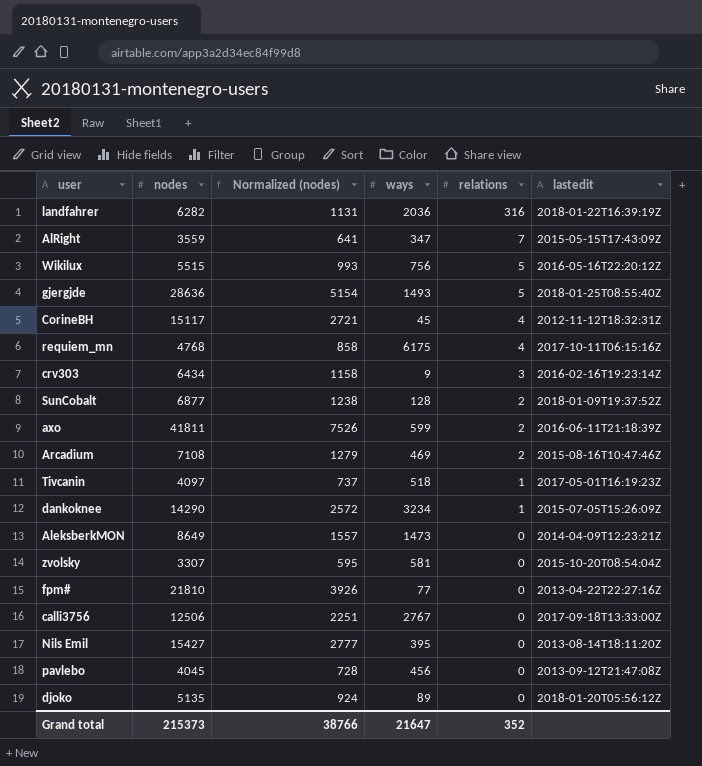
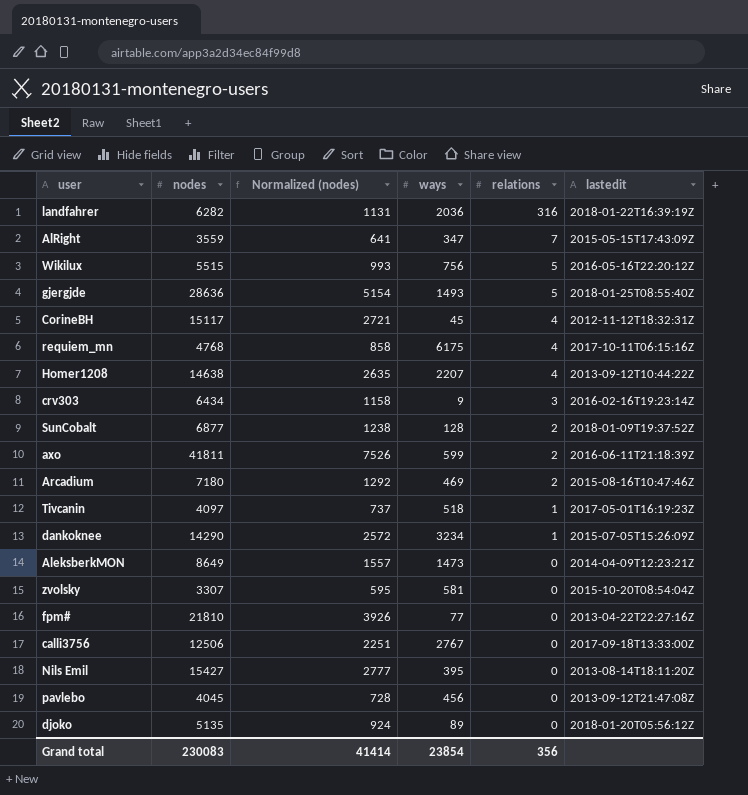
row Homer1208: none -> 14638 | 2635 | 2207 | 4 | 2013-09-12T10:44:22Z
Arcadium | nodes: 7108 -> 7180
Arcadium | Normalized (nodes): 1279 -> 1292
Grand total | nodes: 215373 -> 230083
Grand total | Normalized (nodes): 38766 -> 41414
Grand total | ways: 21647 -> 23854
Grand total | relations: 352 -> 356

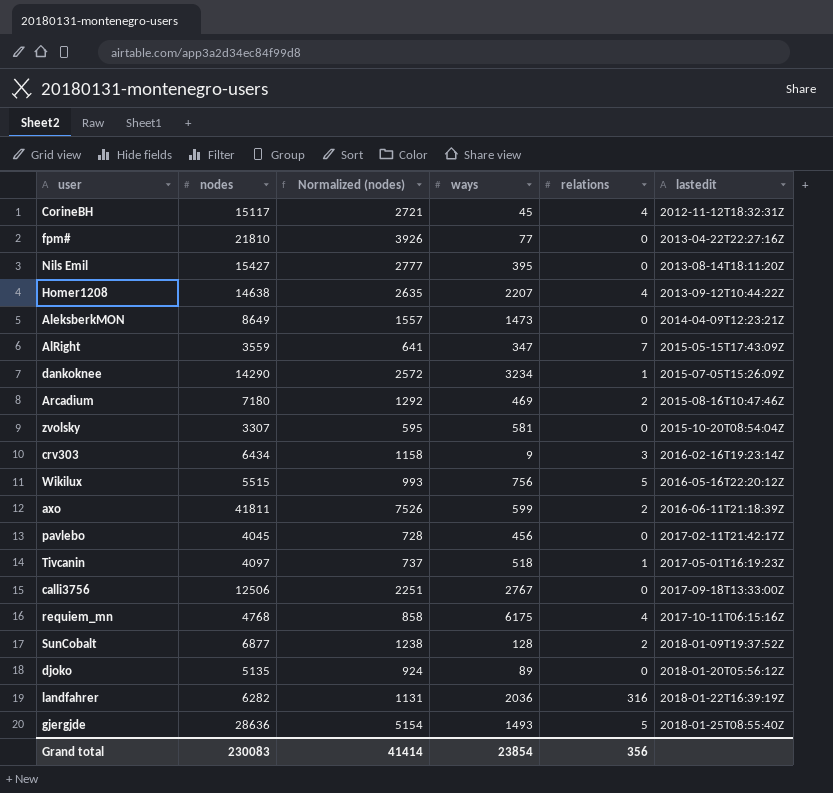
row order: relations descending -> lastedit ascending
pavlebo | lastedit: 2013-09-12T21:47:08Z -> 2017-02-11T21:42:17Z

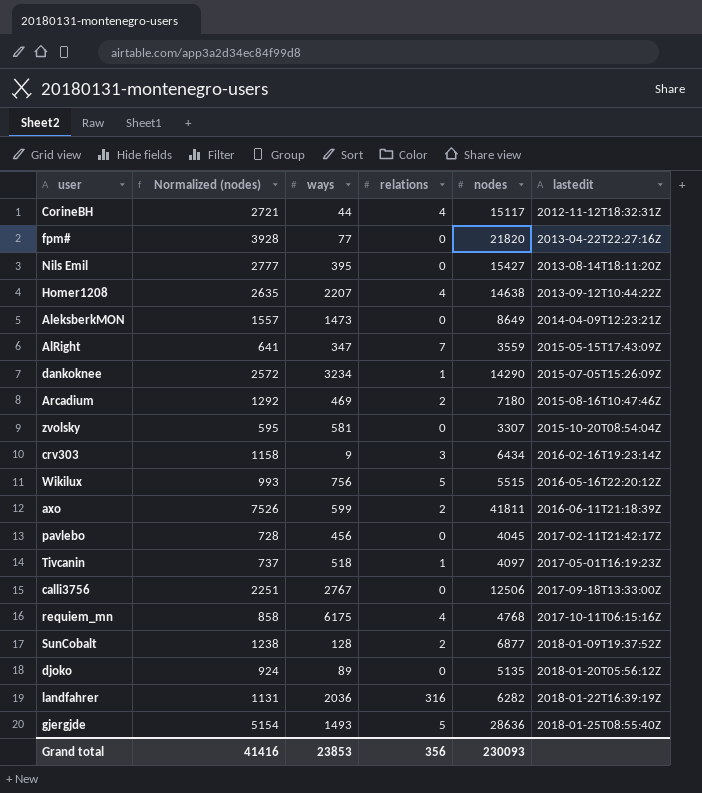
column nodes | position: 2 -> 5
CorineBH | ways: 45 -> 44
fpm# | Normalized (nodes): 3926 -> 3928
fpm# | nodes: 21810 -> 21820
Grand total | Normalized (nodes): 41414 -> 41416
Grand total | ways: 23854 -> 23853
Grand total | nodes: 230083 -> 230093

